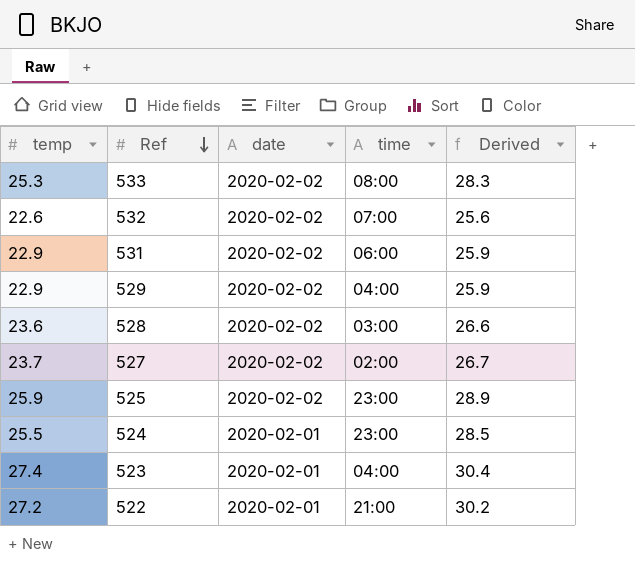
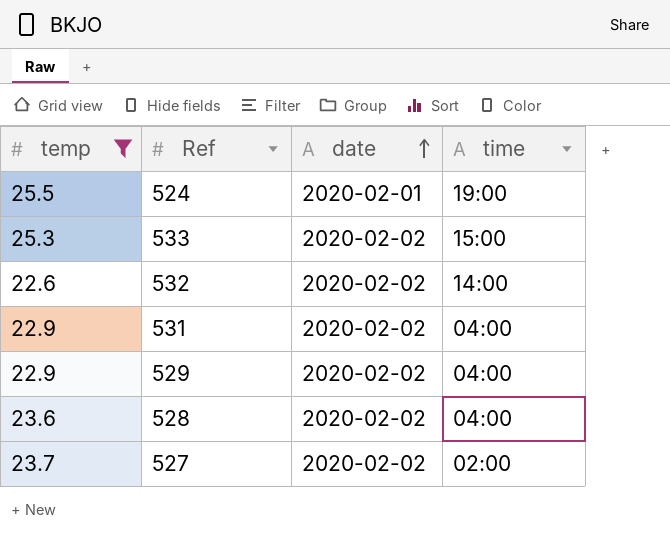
filter: none -> temp <= 25.5
row order: Ref descending -> date ascending
column Derived | formula: [temp] + 3 -> none
524 | time: 23:00 -> 19:00
533 | time: 08:00 -> 15:00
532 | time: 07:00 -> 14:00
531 | time: 06:00 -> 04:00
528 | time: 03:00 -> 04:00

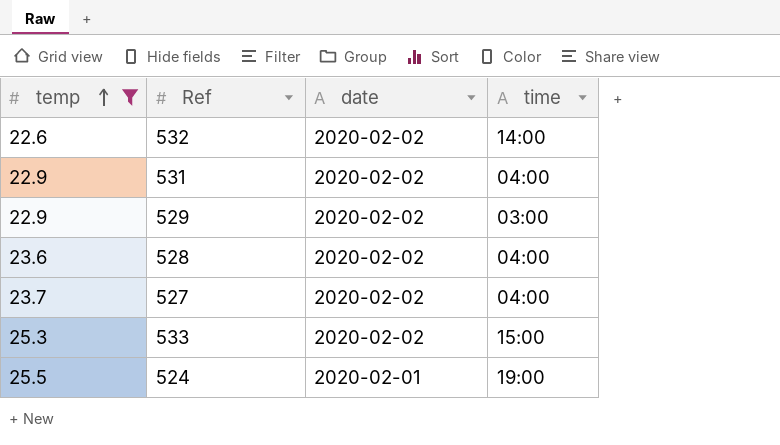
row order: date ascending -> temp ascending
529 | time: 04:00 -> 03:00
527 | time: 02:00 -> 04:00

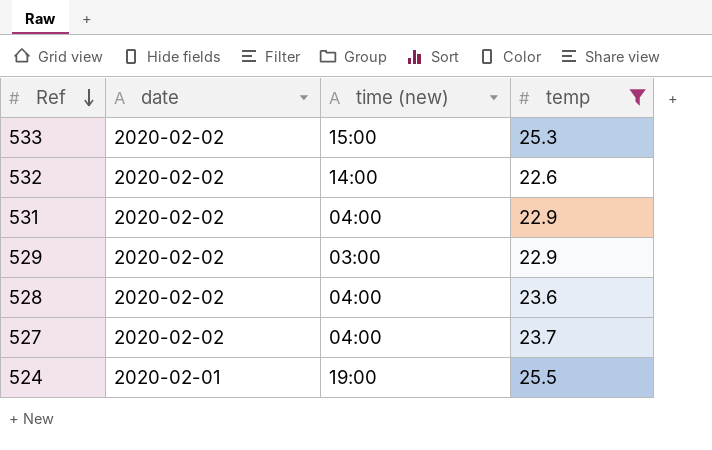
row order: temp ascending -> Ref descending
column name: time -> time (new)
column temp | position: 1 -> 4

